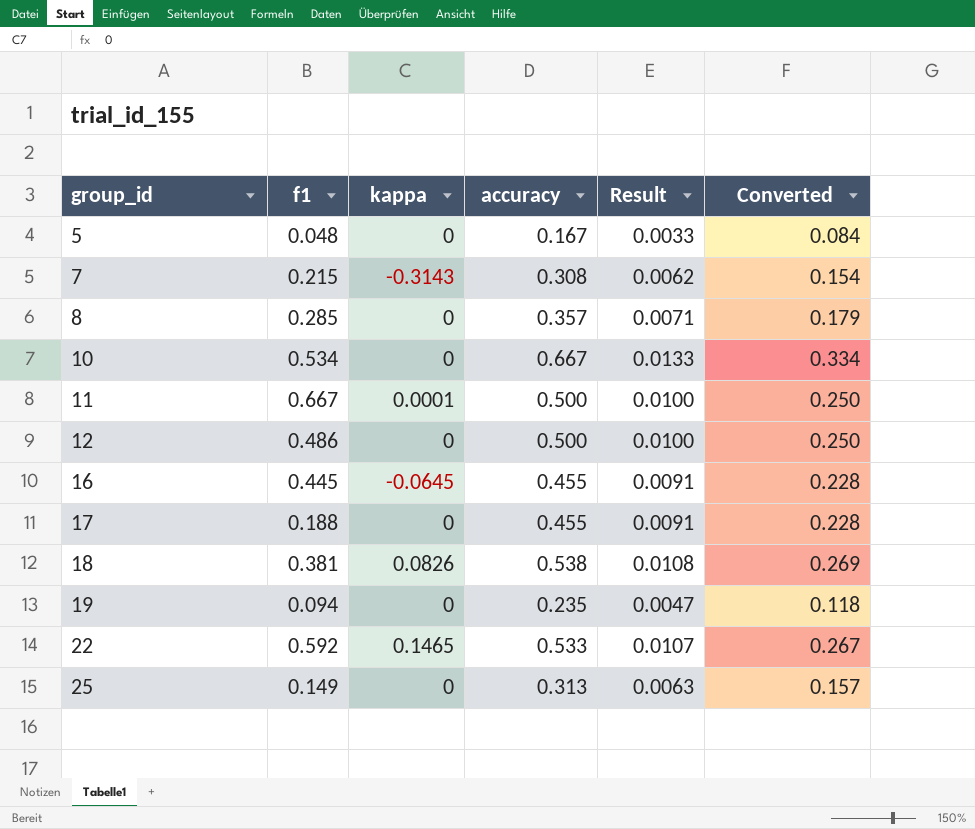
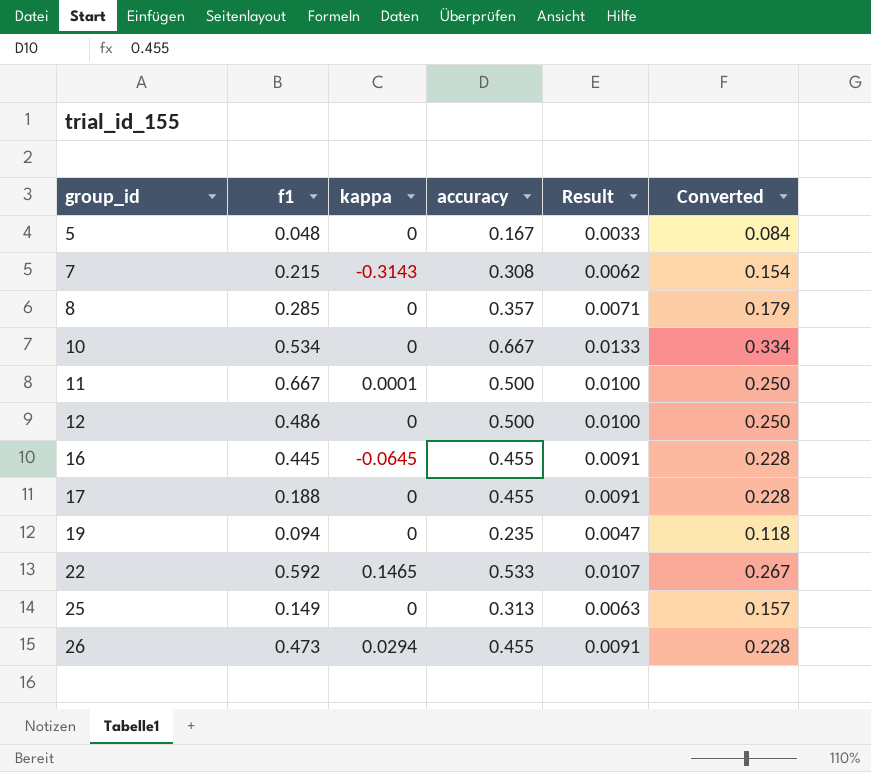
row 18: 0.381 | 0.0826 | 0.538 | 0.0108 | 0.269 -> none
row 26: none -> 0.473 | 0.0294 | 0.455 | 0.0091 | 0.228

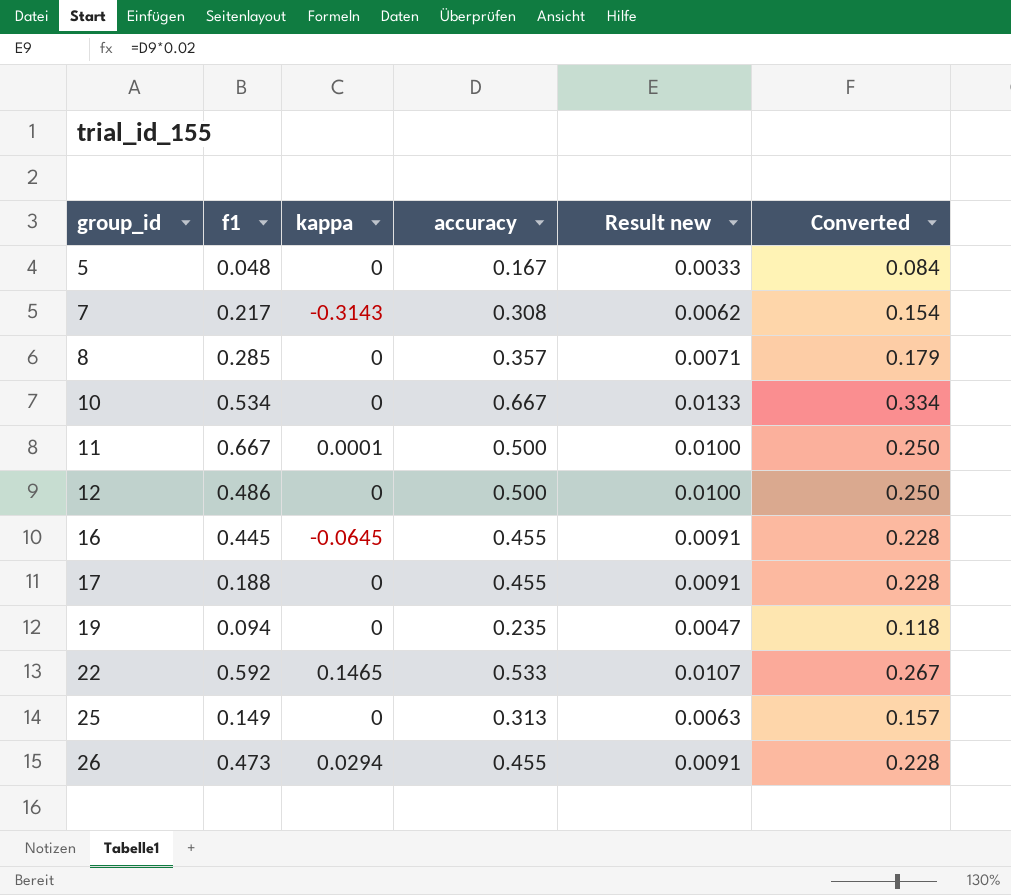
column name: Result -> Result new
7 | f1: 0.215 -> 0.217

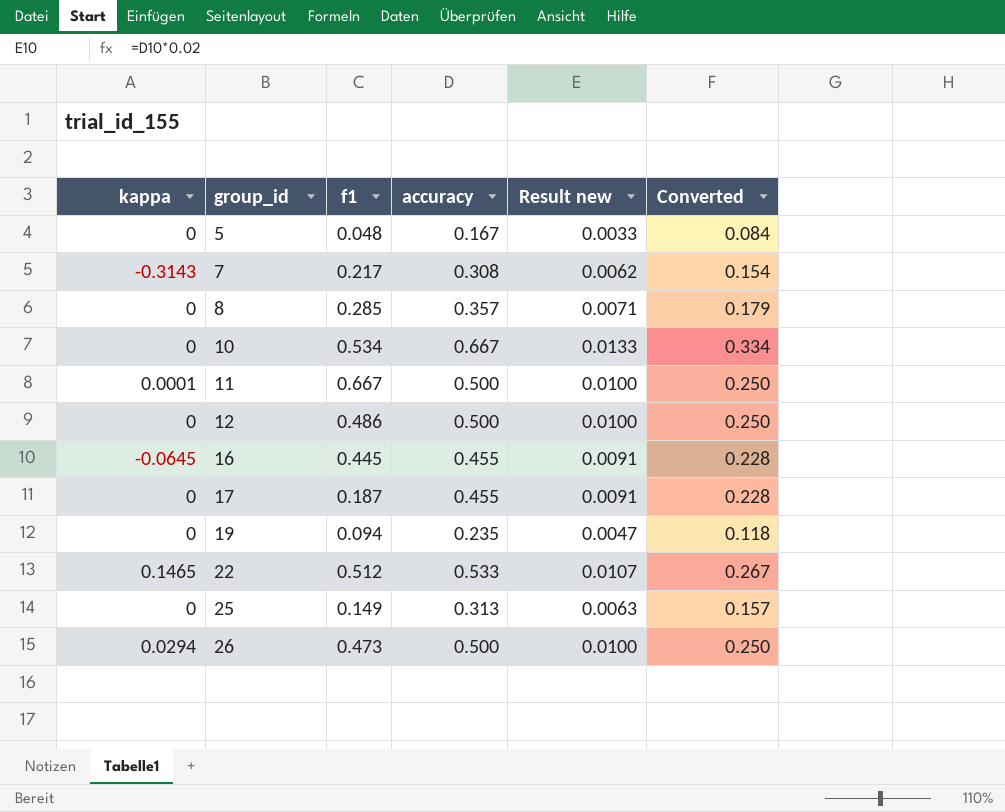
column kappa | position: 3 -> 1
17 | f1: 0.188 -> 0.187
22 | f1: 0.592 -> 0.512
26 | accuracy: 0.455 -> 0.500
26 | Result new: 0.0091 -> 0.0100
26 | Converted: 0.228 -> 0.250

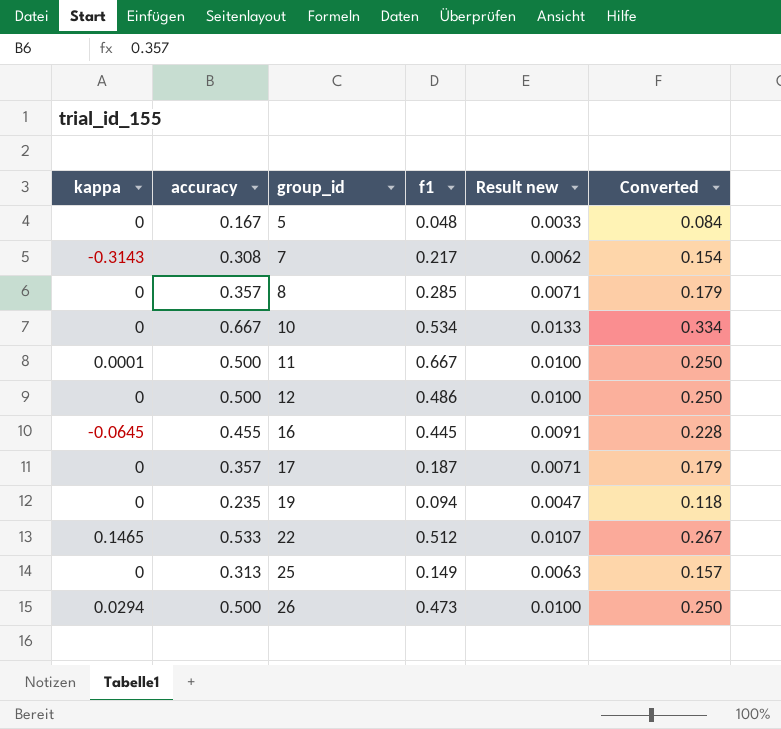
column accuracy | position: 4 -> 2
17 | accuracy: 0.455 -> 0.357
17 | Result new: 0.0091 -> 0.0071
17 | Converted: 0.228 -> 0.179

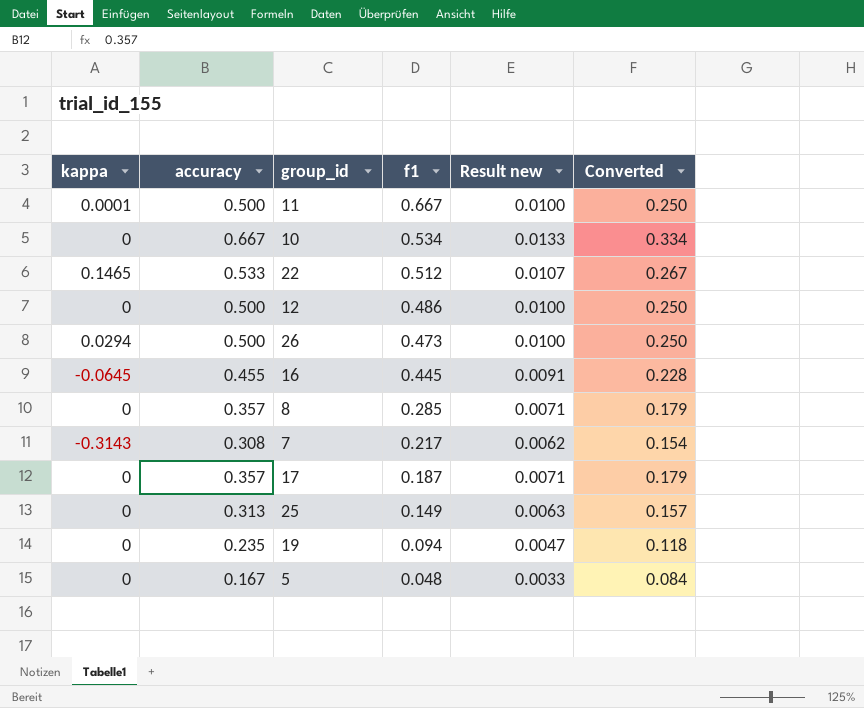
row order: group_id ascending -> f1 descending

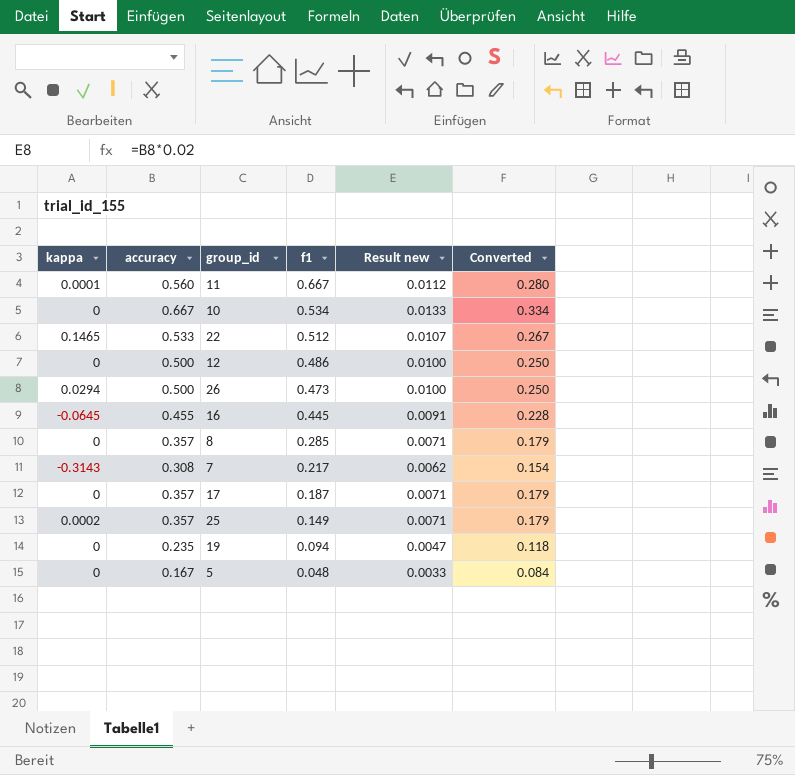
11 | accuracy: 0.500 -> 0.560
11 | Result new: 0.0100 -> 0.0112
11 | Converted: 0.250 -> 0.280
25 | kappa: 0 -> 0.0002
25 | accuracy: 0.313 -> 0.357
25 | Result new: 0.0063 -> 0.0071
25 | Converted: 0.157 -> 0.179

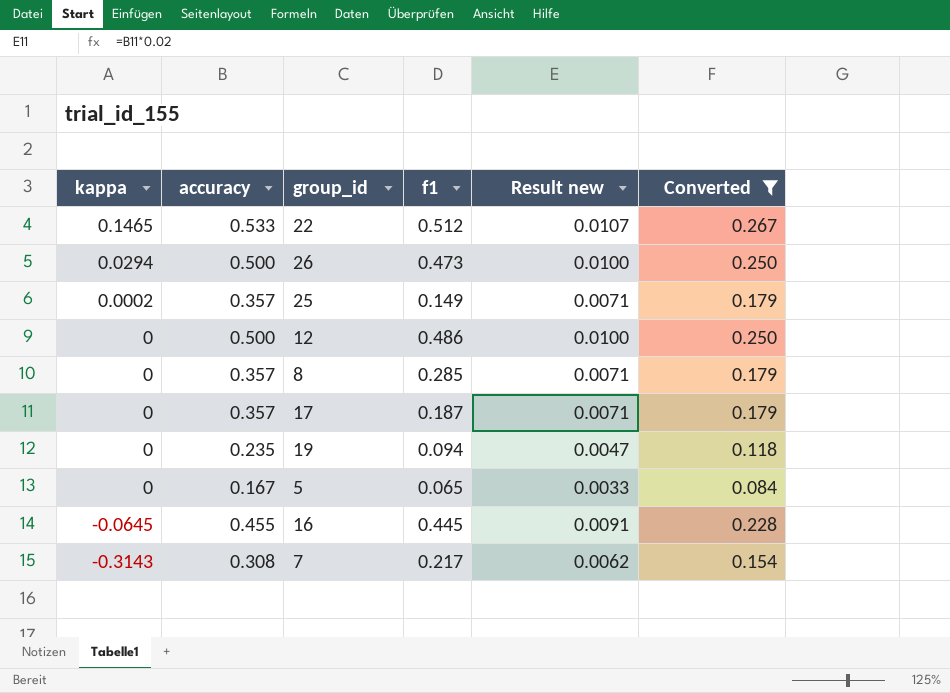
filter: none -> Converted <= 0.267
row order: f1 descending -> kappa descending
5 | f1: 0.048 -> 0.065

